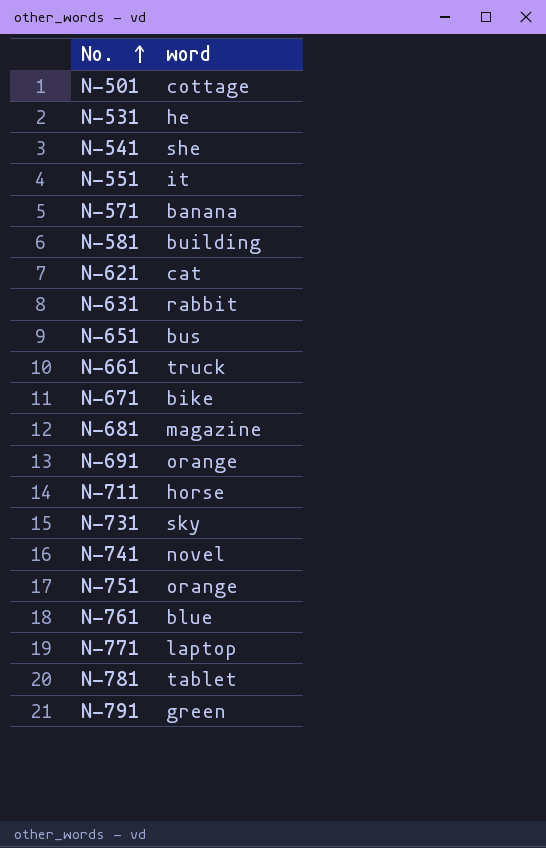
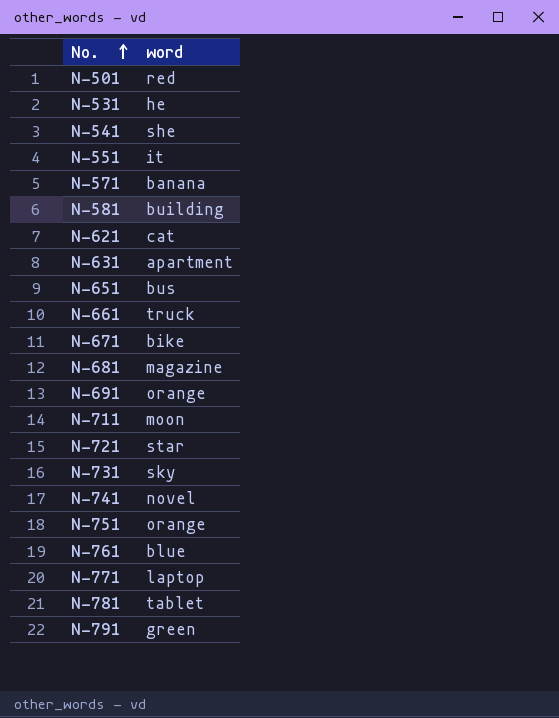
N-501 | word: cottage -> red
N-631 | word: rabbit -> apartment
N-711 | word: horse -> moon
row N-721: none -> star

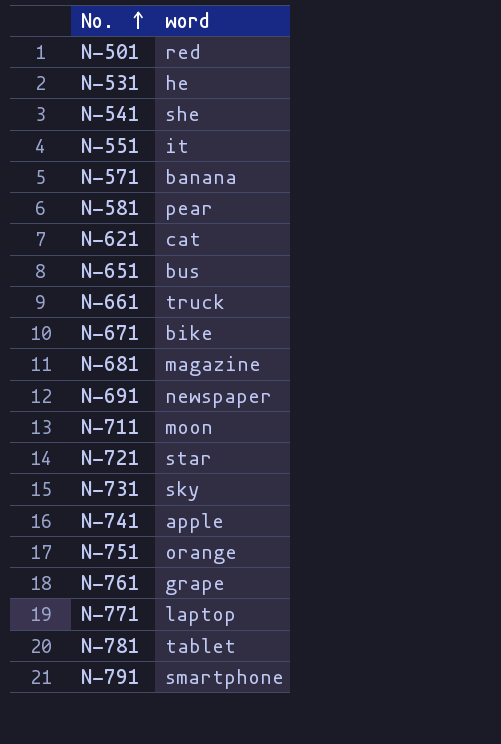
row N-631: apartment -> none
N-581 | word: building -> pear
N-691 | word: orange -> newspaper
N-741 | word: novel -> apple
N-761 | word: blue -> grape
N-791 | word: green -> smartphone

